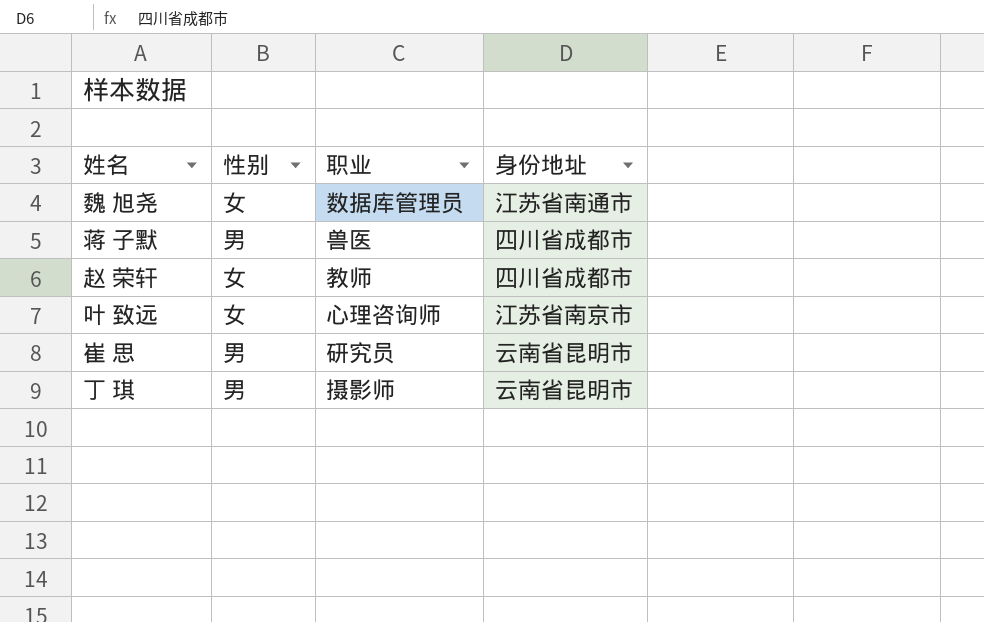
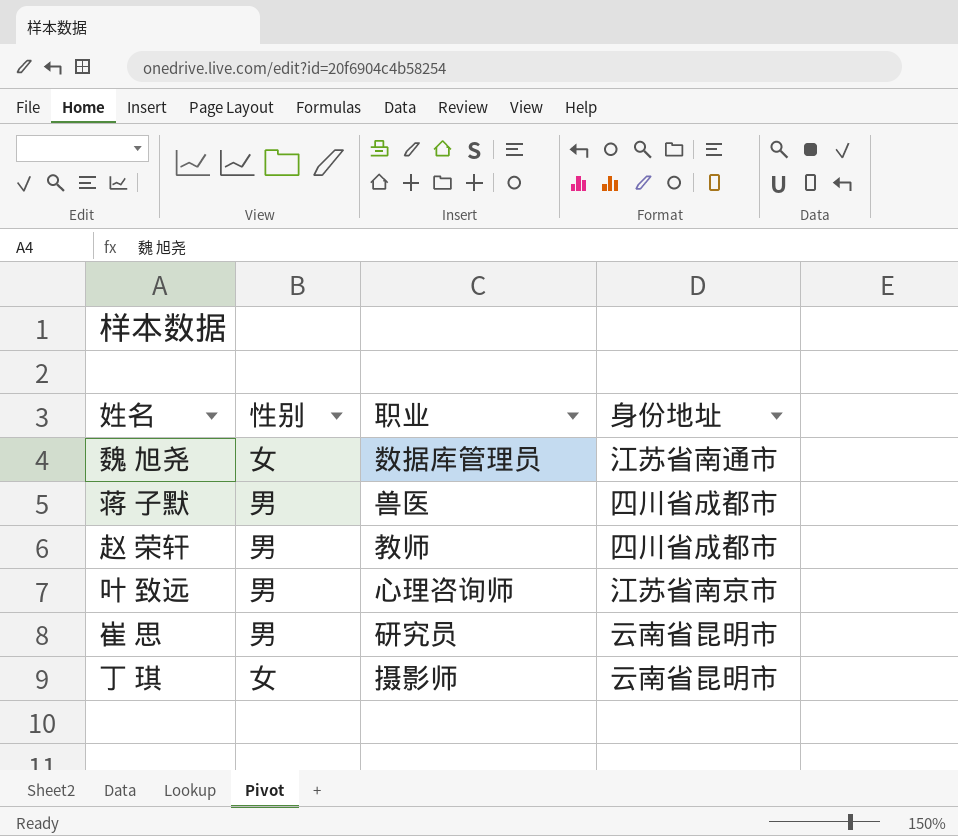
赵 荣轩 | 性别: 女 -> 男
叶 致远 | 性别: 女 -> 男
丁 琪 | 性别: 男 -> 女

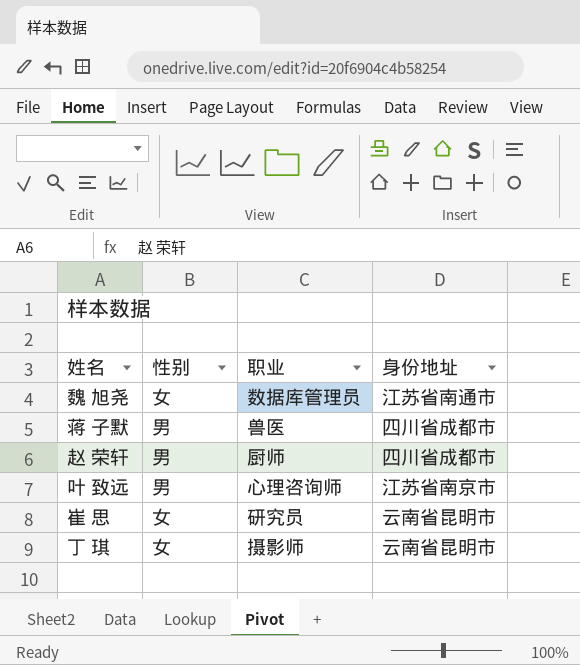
赵 荣轩 | 职业: 教师 -> 厨师
崔 思 | 性别: 男 -> 女

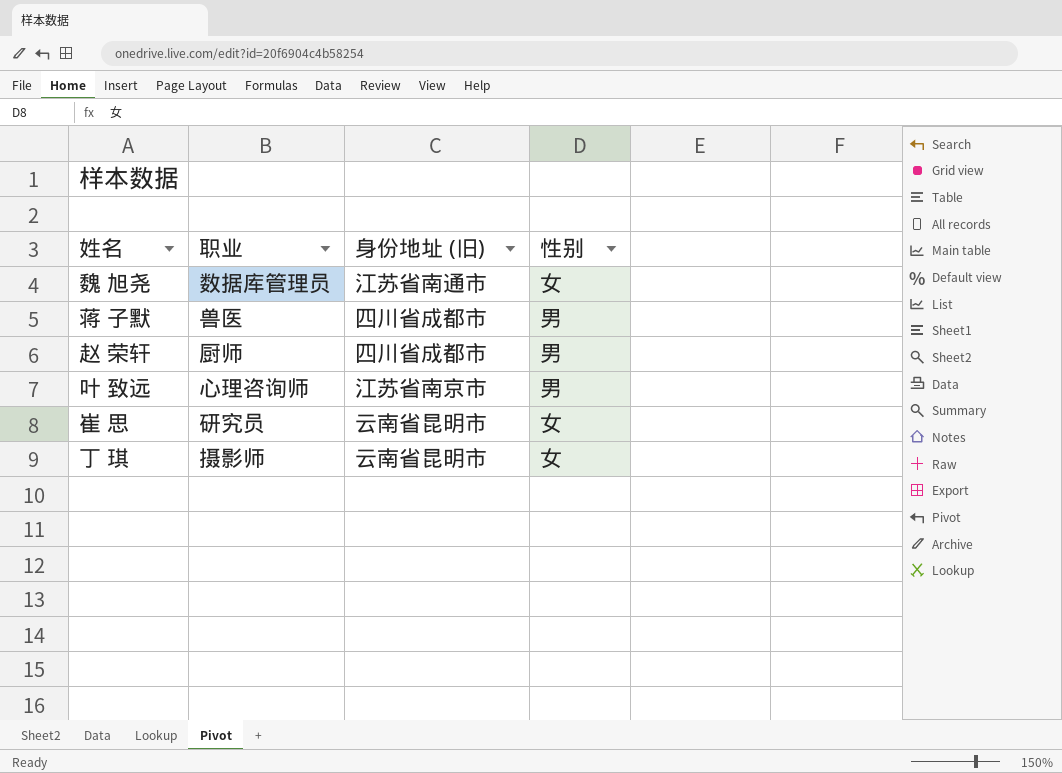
column name: 身份地址 -> 身份地址 (旧)
column 性别 | position: 2 -> 4

